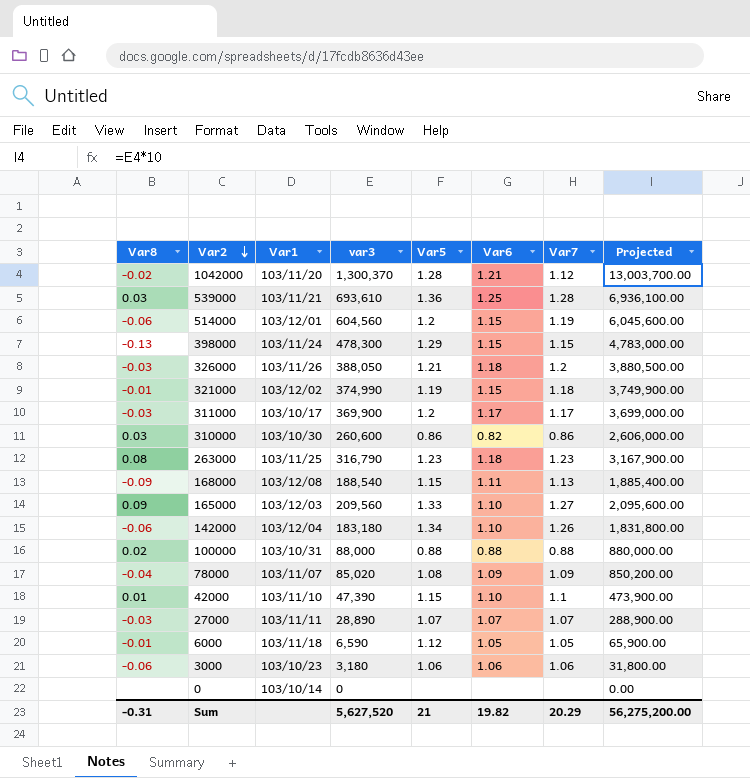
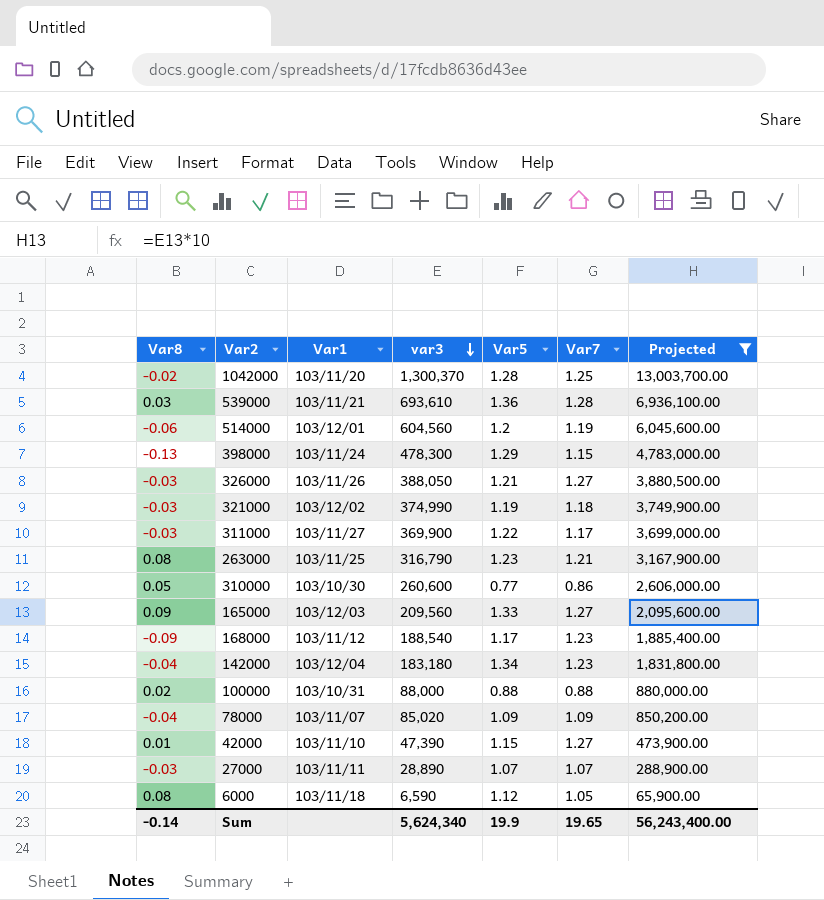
filter: none -> Projected >= 65,900.00
row order: Var2 descending -> var3 descending
column Var6 | position: 6 -> none
1042000 | Var7: 1.12 -> 1.25
326000 | Var7: 1.2 -> 1.27
321000 | Var8: -0.01 -> -0.03
311000 | Var1: 103/10/17 -> 103/11/27
311000 | Var5: 1.2 -> 1.22
263000 | Var7: 1.23 -> 1.21
310000 | Var8: 0.03 -> 0.05
310000 | Var5: 0.86 -> 0.77
168000 | Var1: 103/12/08 -> 103/11/12
168000 | Var5: 1.15 -> 1.17
168000 | Var7: 1.13 -> 1.23
142000 | Var8: -0.06 -> -0.04
142000 | Var7: 1.26 -> 1.23
78000 | Var5: 1.08 -> 1.09
42000 | Var7: 1.1 -> 1.27
6000 | Var8: -0.01 -> 0.08
Sum | Var8: -0.31 -> -0.14
Sum | var3: 5,627,520 -> 5,624,340
Sum | Var5: 21 -> 19.9
Sum | Var7: 20.29 -> 19.65
Sum | Projected: 56,275,200.00 -> 56,243,400.00

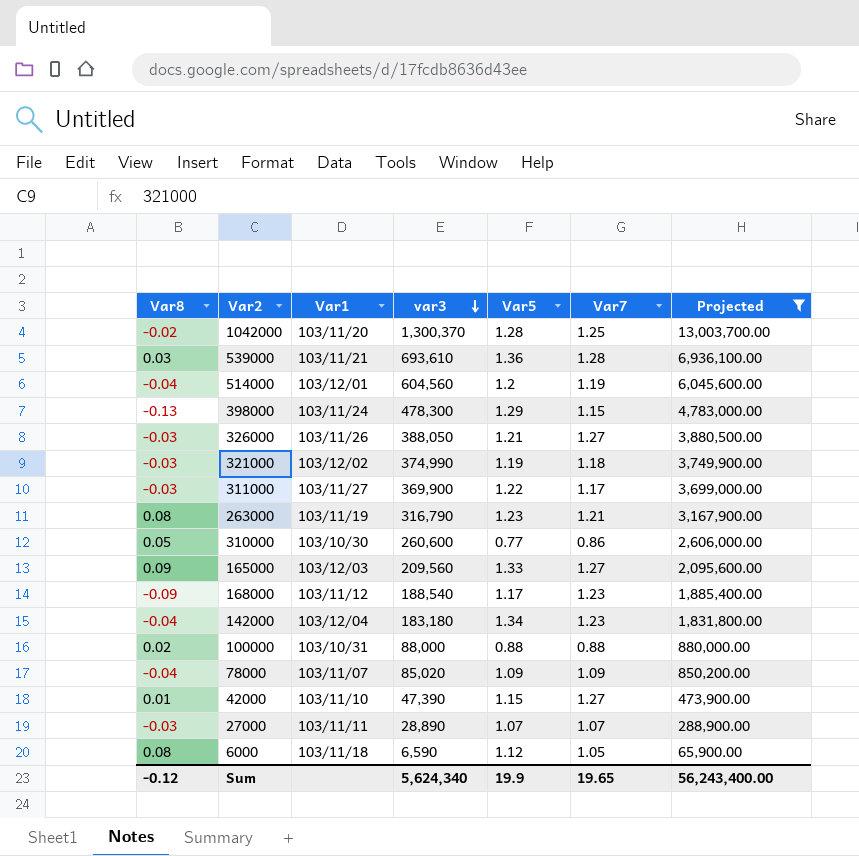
514000 | Var8: -0.06 -> -0.04
263000 | Var1: 103/11/25 -> 103/11/19
Sum | Var8: -0.14 -> -0.12

